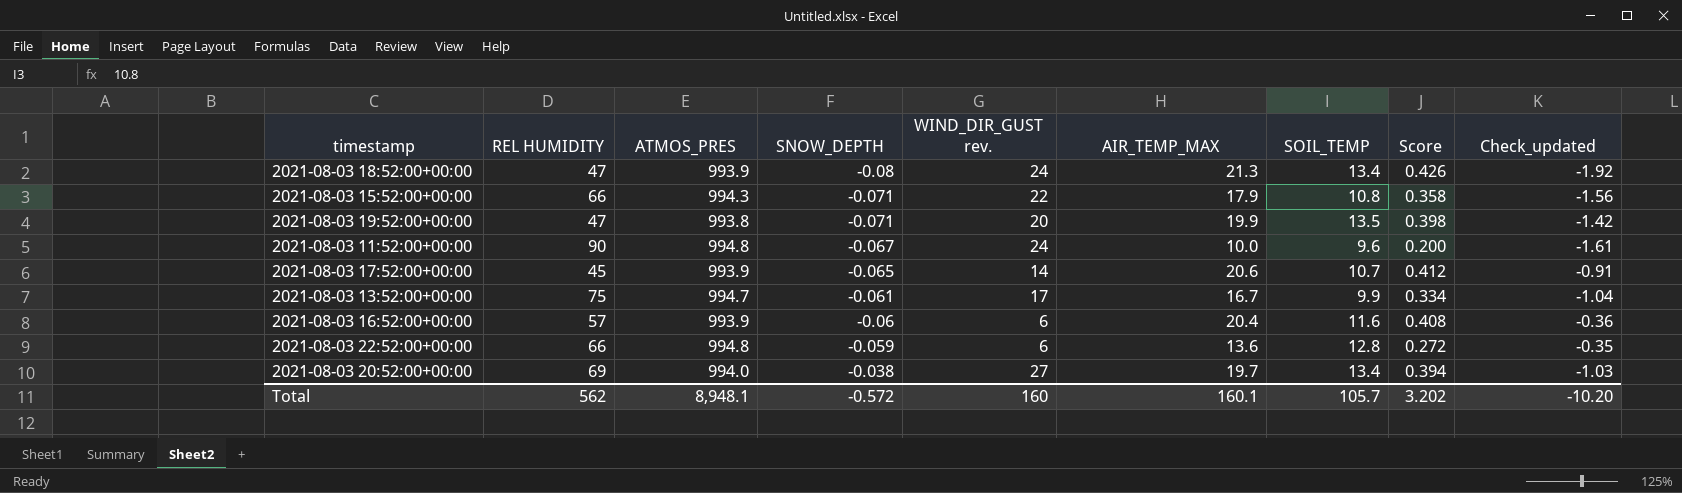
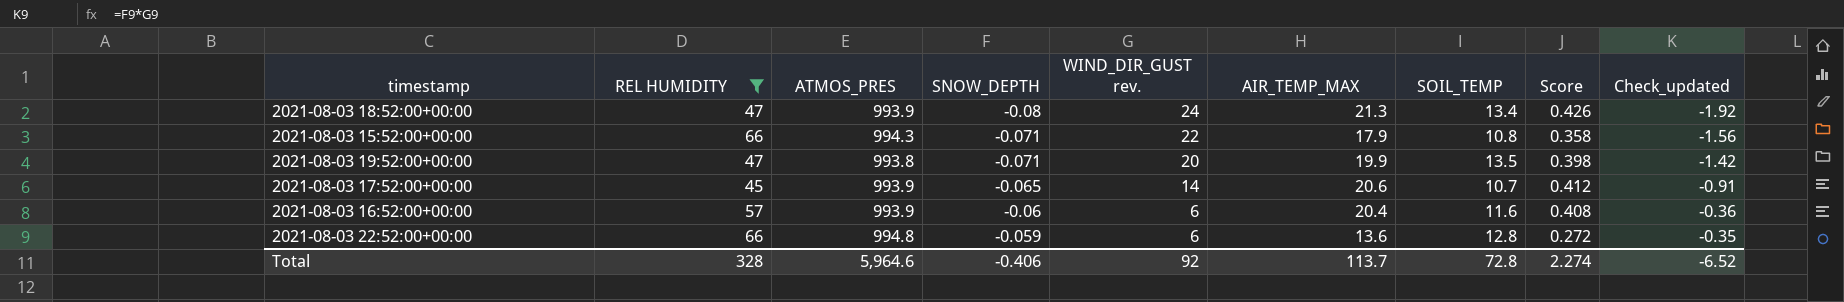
filter: none -> REL HUMIDITY <= 66
Total | REL HUMIDITY: 562 -> 328
Total | ATMOS_PRES: 8,948.1 -> 5,964.6
Total | SNOW_DEPTH: -0.572 -> -0.406
Total | WIND_DIR_GUST rev.: 160 -> 92
Total | AIR_TEMP_MAX: 160.1 -> 113.7
Total | SOIL_TEMP: 105.7 -> 72.8
Total | Score: 3.202 -> 2.274
Total | Check_updated: -10.20 -> -6.52

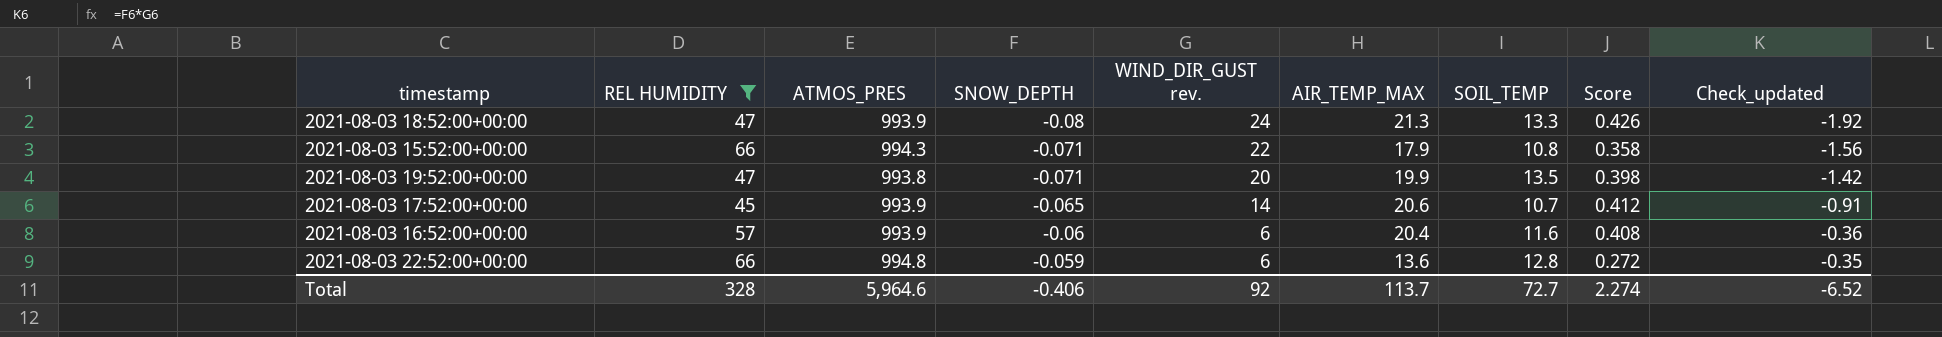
2021-08-03 18:52:00+00:00 | SOIL_TEMP: 13.4 -> 13.3
Total | SOIL_TEMP: 72.8 -> 72.7

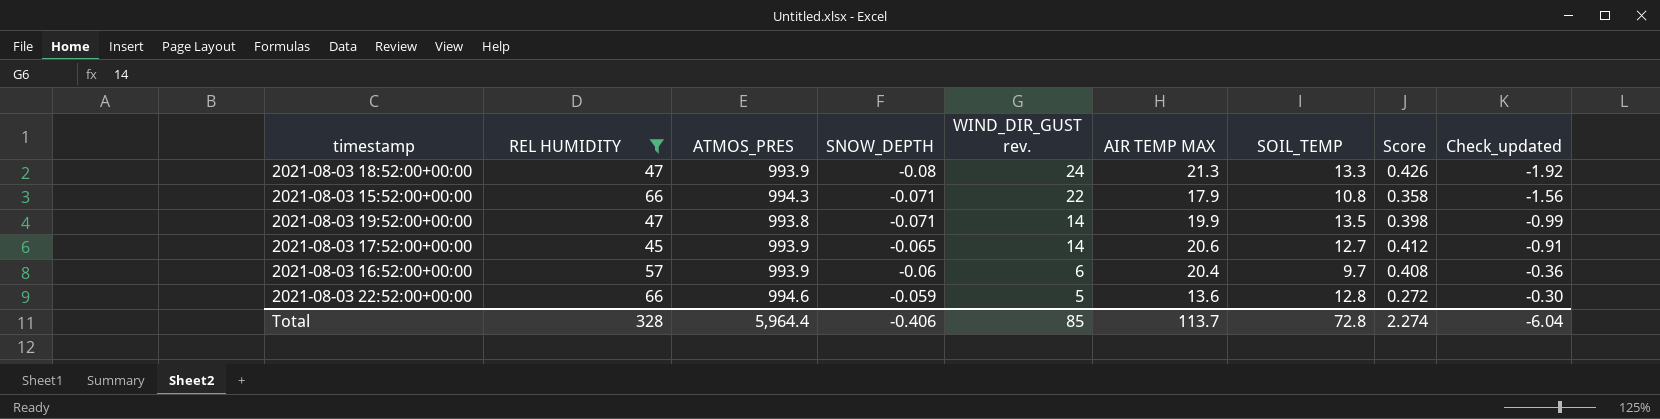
column name: AIR_TEMP_MAX -> AIR TEMP MAX
2021-08-03 19:52:00+00:00 | WIND_DIR_GUST rev.: 20 -> 14
2021-08-03 19:52:00+00:00 | Check_updated: -1.42 -> -0.99
2021-08-03 17:52:00+00:00 | SOIL_TEMP: 10.7 -> 12.7
2021-08-03 16:52:00+00:00 | SOIL_TEMP: 11.6 -> 9.7
2021-08-03 22:52:00+00:00 | ATMOS_PRES: 994.8 -> 994.6
2021-08-03 22:52:00+00:00 | WIND_DIR_GUST rev.: 6 -> 5
2021-08-03 22:52:00+00:00 | Check_updated: -0.35 -> -0.30
Total | ATMOS_PRES: 5,964.6 -> 5,964.4
Total | WIND_DIR_GUST rev.: 92 -> 85
Total | SOIL_TEMP: 72.7 -> 72.8
Total | Check_updated: -6.52 -> -6.04

